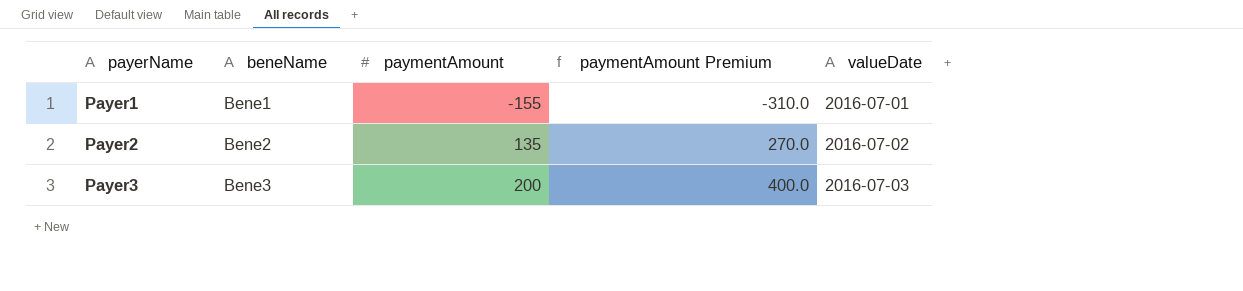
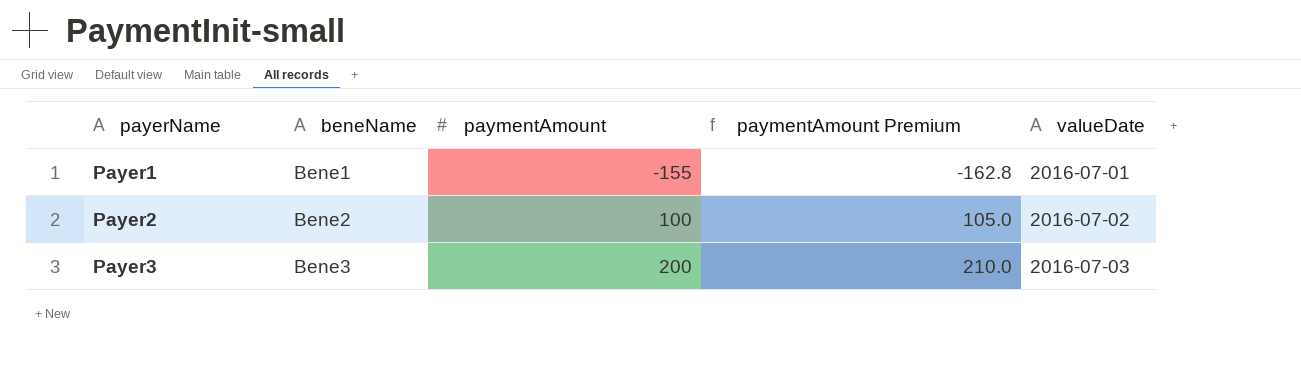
column paymentAmount Premium | formula: [paymentAmount] * 2 -> [paymentAmount] * 1.05
Payer2 | paymentAmount: 135 -> 100

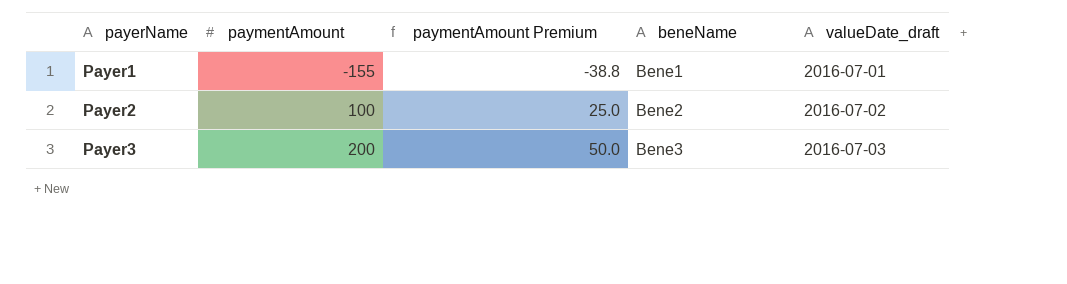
column paymentAmount Premium | formula: [paymentAmount] * 1.05 -> [paymentAmount] * 0.25
column beneName | position: 2 -> 4
column name: valueDate -> valueDate_draft

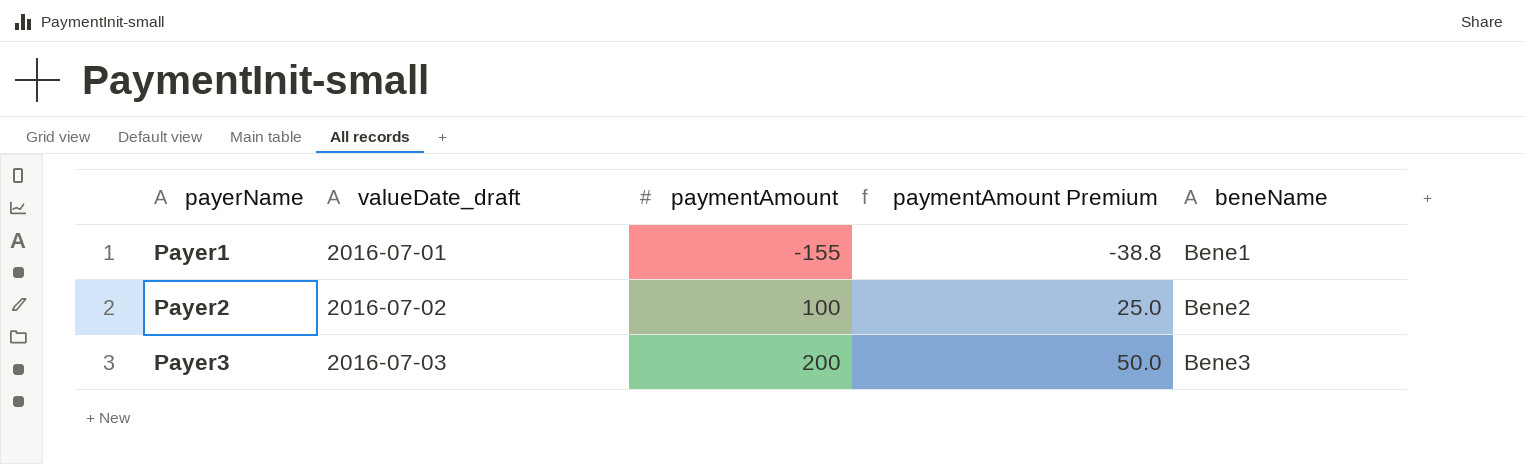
column valueDate_draft | position: 5 -> 2

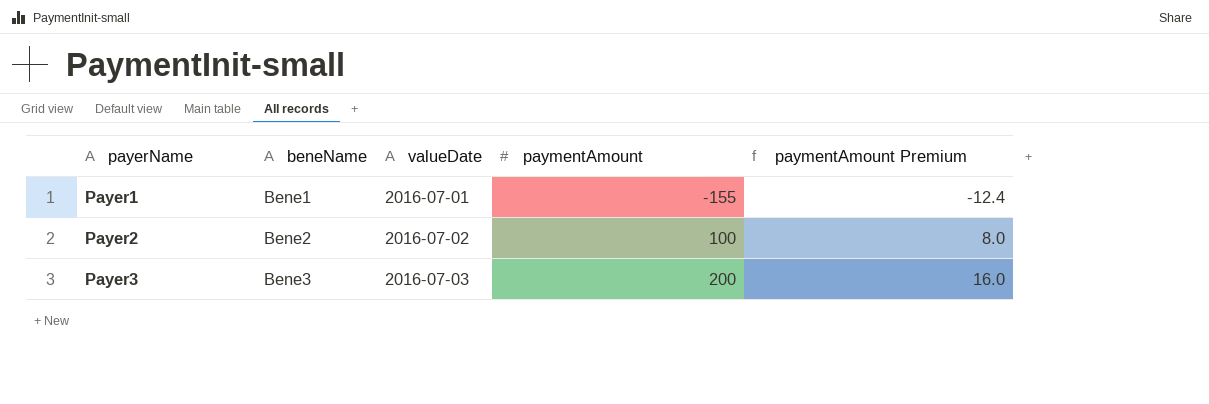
column beneName | position: 5 -> 2
column name: valueDate_draft -> valueDate
column paymentAmount Premium | formula: [paymentAmount] * 0.25 -> [paymentAmount] * 0.08

